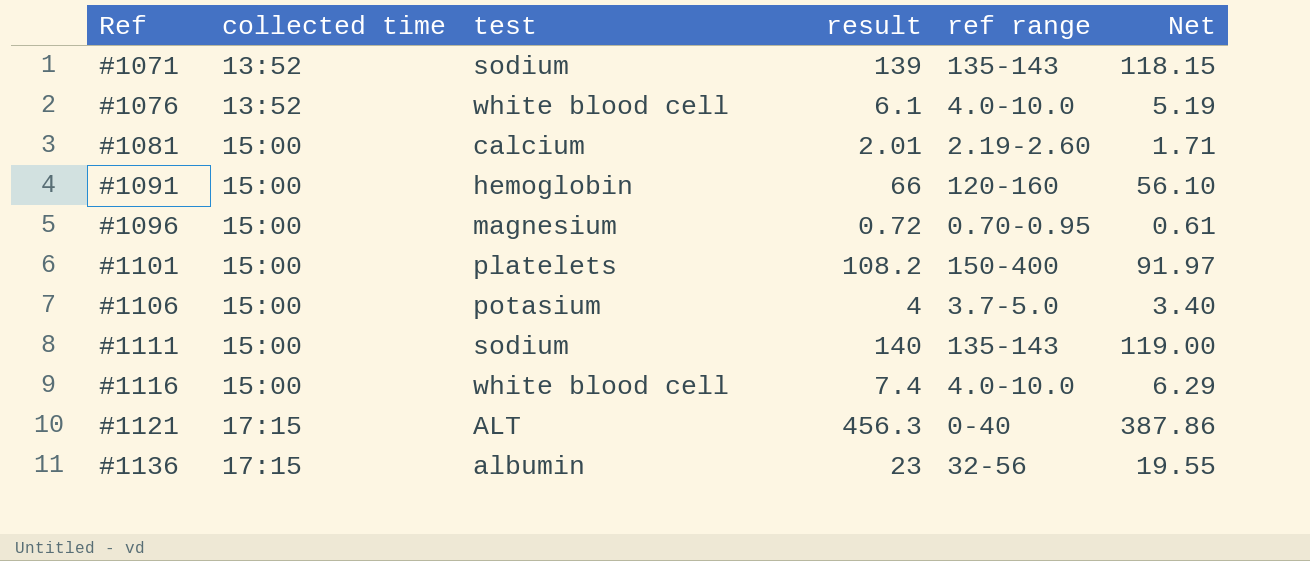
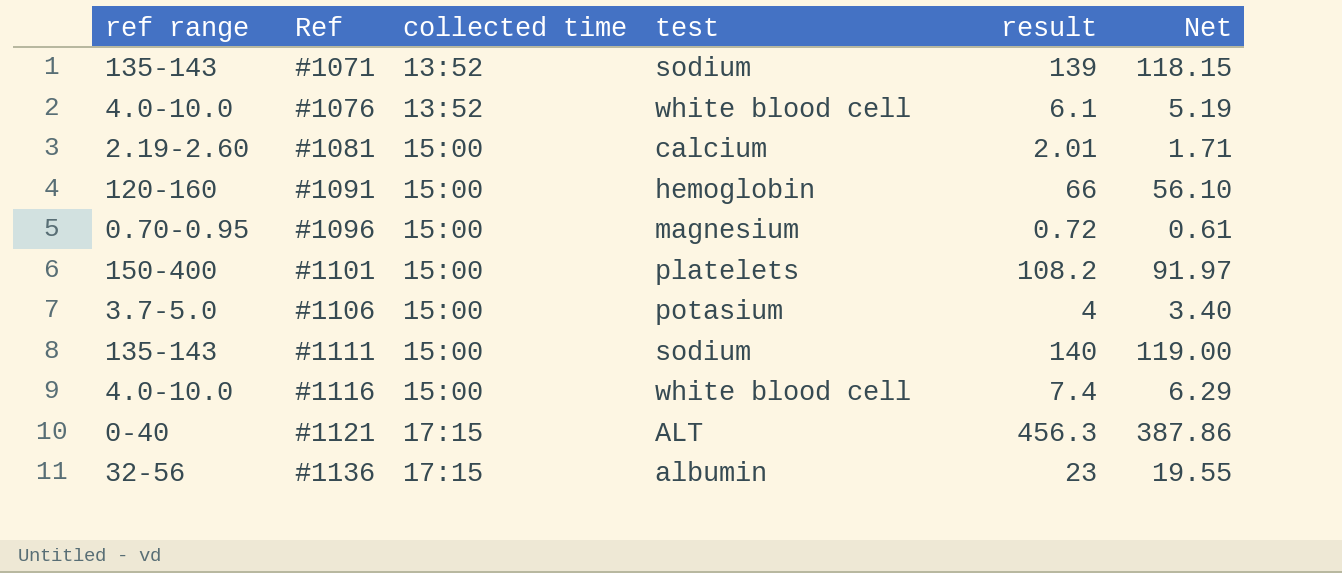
column ref range | position: 5 -> 1

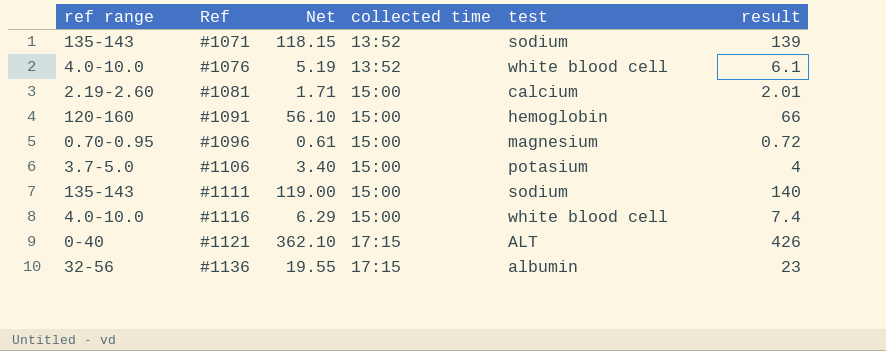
column Net | position: 6 -> 3
row #1101: 150-400 | 15:00 | platelets | 108.2 | 91.97 -> none
#1121 | Net: 387.86 -> 362.10
#1121 | result: 456.3 -> 426

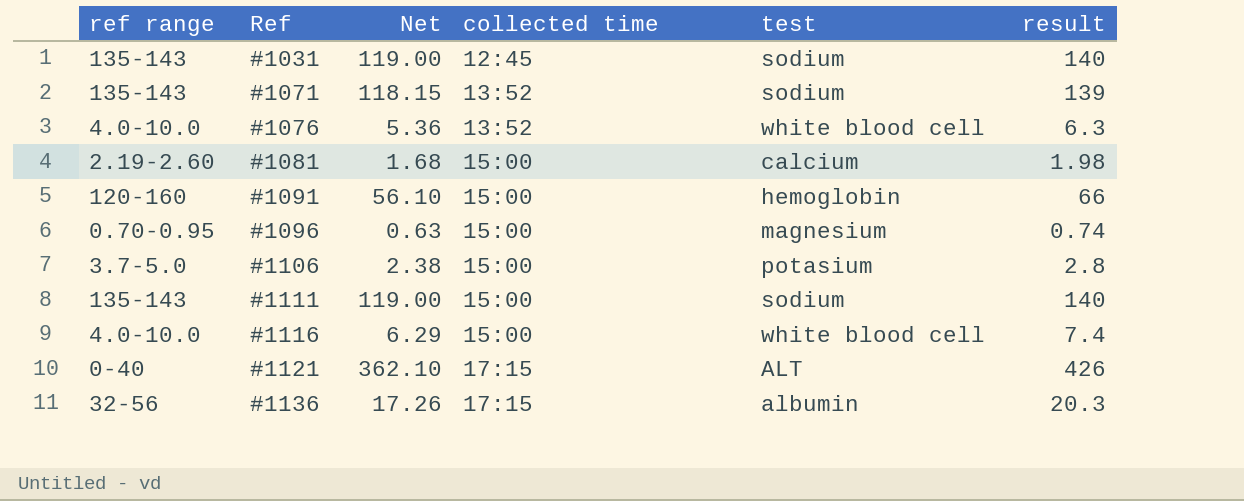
row #1031: none -> 135-143 | 119.00 | 12:45 | sodium | 140
#1076 | Net: 5.19 -> 5.36
#1076 | result: 6.1 -> 6.3
#1081 | Net: 1.71 -> 1.68
#1081 | result: 2.01 -> 1.98
#1096 | Net: 0.61 -> 0.63
#1096 | result: 0.72 -> 0.74
#1106 | Net: 3.40 -> 2.38
#1106 | result: 4 -> 2.8
#1136 | Net: 19.55 -> 17.26
#1136 | result: 23 -> 20.3

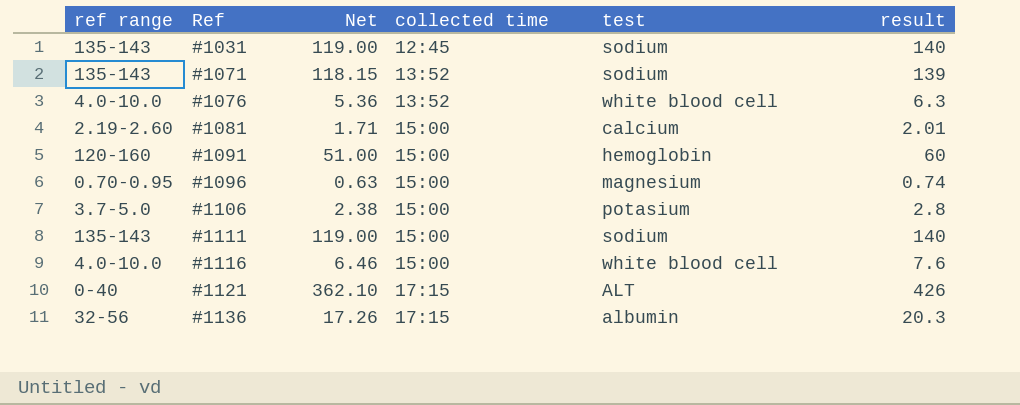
#1081 | Net: 1.68 -> 1.71
#1081 | result: 1.98 -> 2.01
#1091 | Net: 56.10 -> 51.00
#1091 | result: 66 -> 60
#1116 | Net: 6.29 -> 6.46
#1116 | result: 7.4 -> 7.6

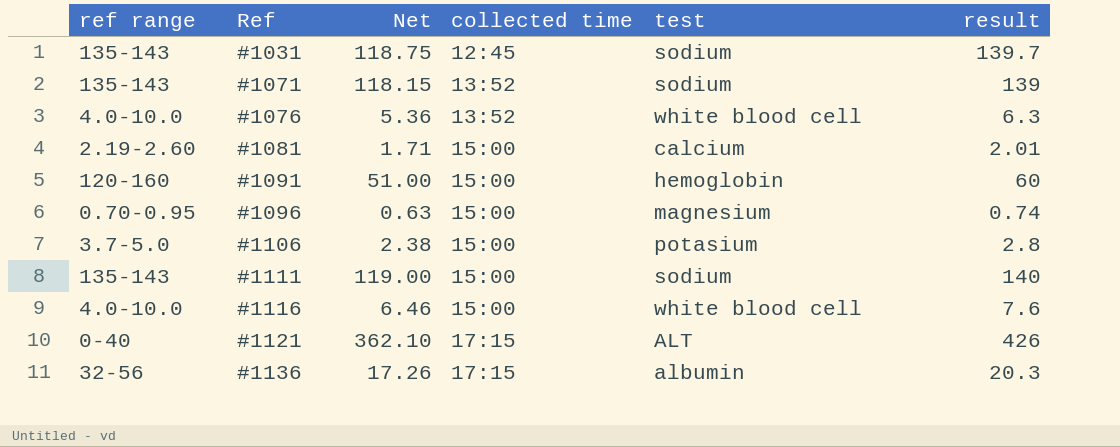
#1031 | Net: 119.00 -> 118.75
#1031 | result: 140 -> 139.7

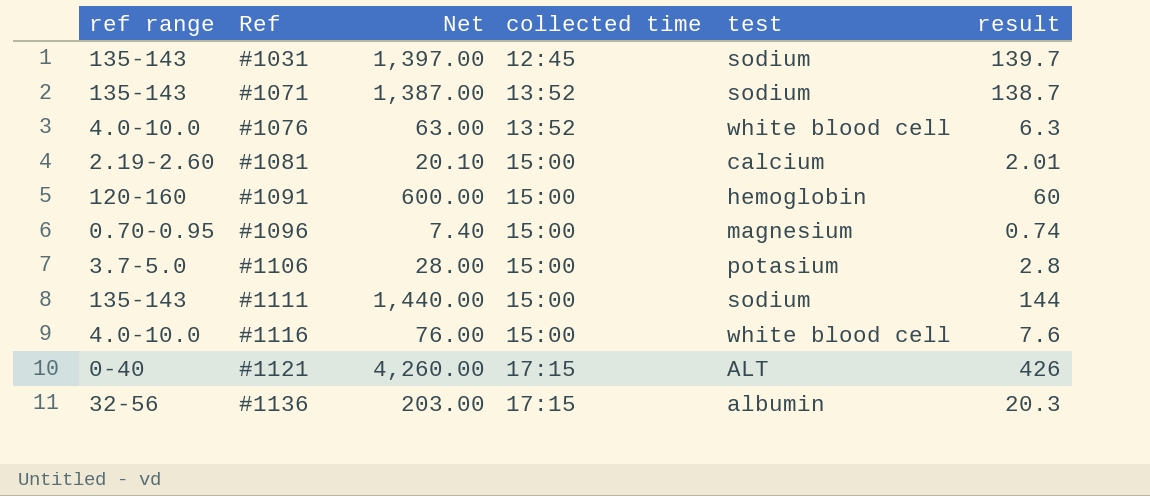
column Net | formula: [result] * 0.85 -> [result] * 10
#1071 | result: 139 -> 138.7
#1111 | result: 140 -> 144

